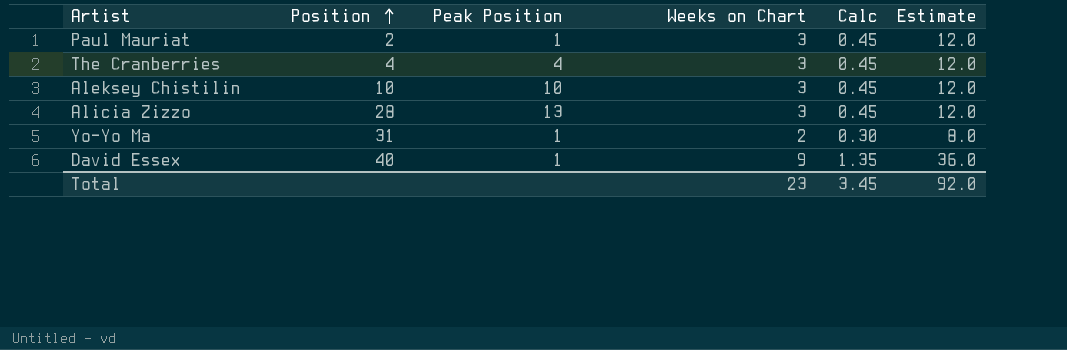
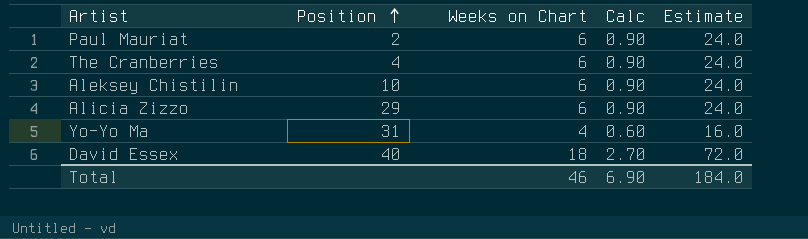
column Peak Position | position: 3 -> none
Paul Mauriat | Weeks on Chart: 3 -> 6
Paul Mauriat | Calc: 0.45 -> 0.90
Paul Mauriat | Estimate: 12.0 -> 24.0
The Cranberries | Weeks on Chart: 3 -> 6
The Cranberries | Calc: 0.45 -> 0.90
The Cranberries | Estimate: 12.0 -> 24.0
Aleksey Chistilin | Weeks on Chart: 3 -> 6
Aleksey Chistilin | Calc: 0.45 -> 0.90
Aleksey Chistilin | Estimate: 12.0 -> 24.0
Alicia Zizzo | Position: 28 -> 29
Alicia Zizzo | Weeks on Chart: 3 -> 6
Alicia Zizzo | Calc: 0.45 -> 0.90
Alicia Zizzo | Estimate: 12.0 -> 24.0
Yo-Yo Ma | Weeks on Chart: 2 -> 4
Yo-Yo Ma | Calc: 0.30 -> 0.60
Yo-Yo Ma | Estimate: 8.0 -> 16.0
David Essex | Weeks on Chart: 9 -> 18
David Essex | Calc: 1.35 -> 2.70
David Essex | Estimate: 36.0 -> 72.0
Total | Weeks on Chart: 23 -> 46
Total | Calc: 3.45 -> 6.90
Total | Estimate: 92.0 -> 184.0

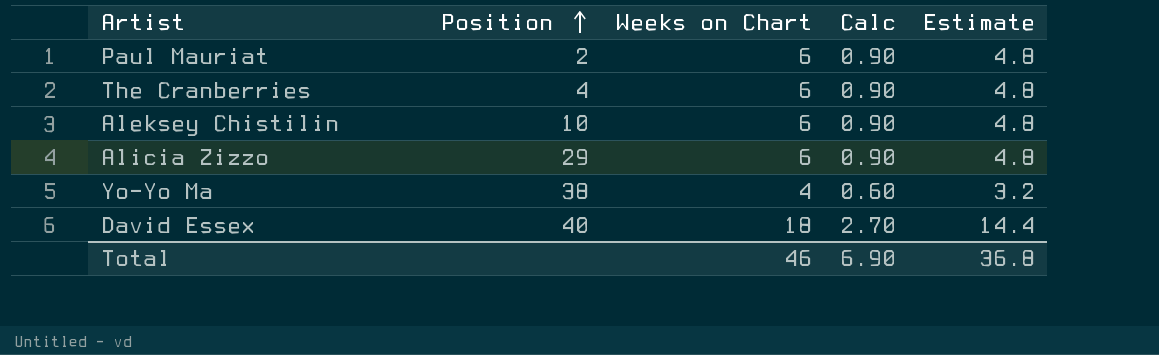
column Estimate | formula: [Weeks on Chart] * 4 -> [Weeks on Chart] * 0.8
Yo-Yo Ma | Position: 31 -> 38
Total | Estimate: 184.0 -> 36.8

